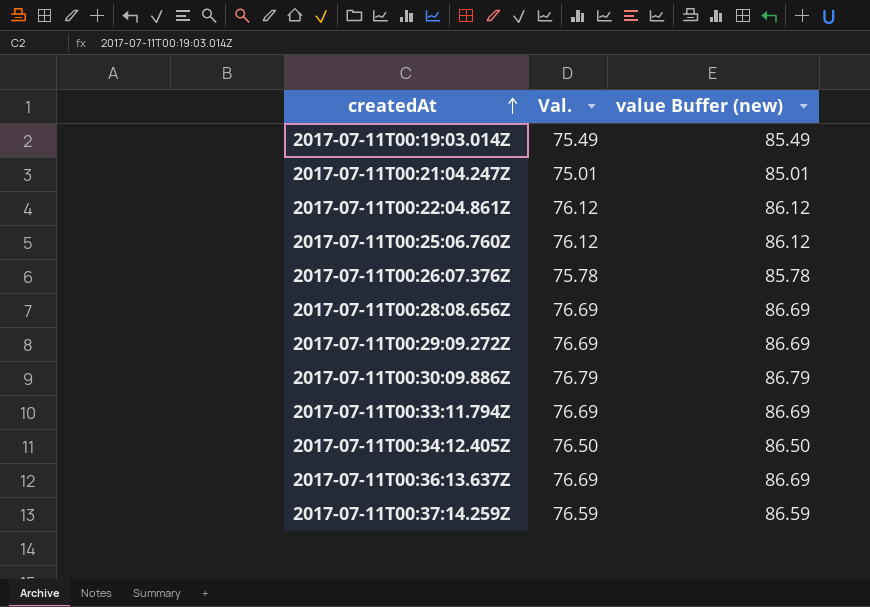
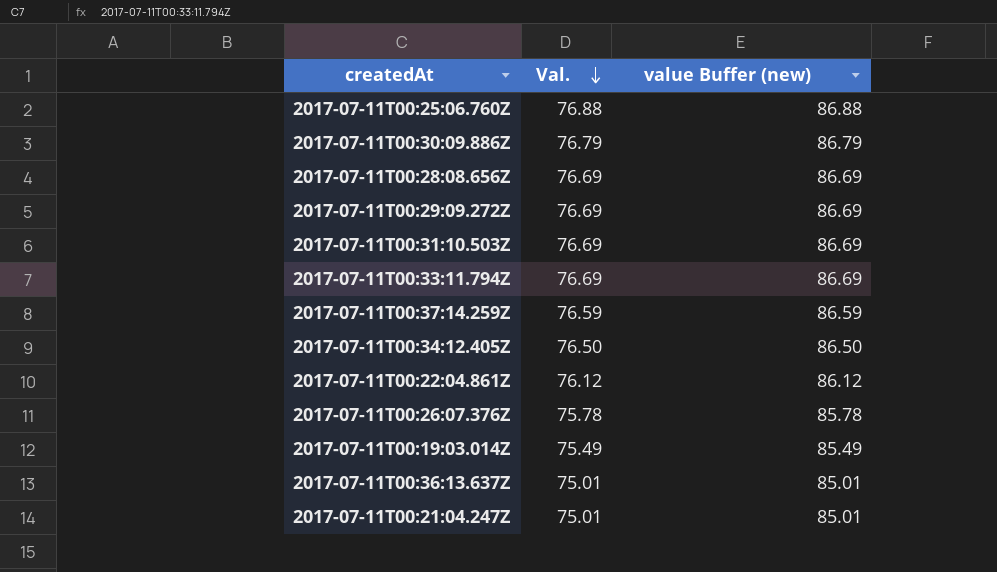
row order: createdAt ascending -> Val. descending
2017-07-11T00:25:06.760Z | Val.: 76.12 -> 76.88
2017-07-11T00:25:06.760Z | value Buffer (new): 86.12 -> 86.88
row 2017-07-11T00:31:10.503Z: none -> 76.69 | 86.69
2017-07-11T00:36:13.637Z | Val.: 76.69 -> 75.01
2017-07-11T00:36:13.637Z | value Buffer (new): 86.69 -> 85.01

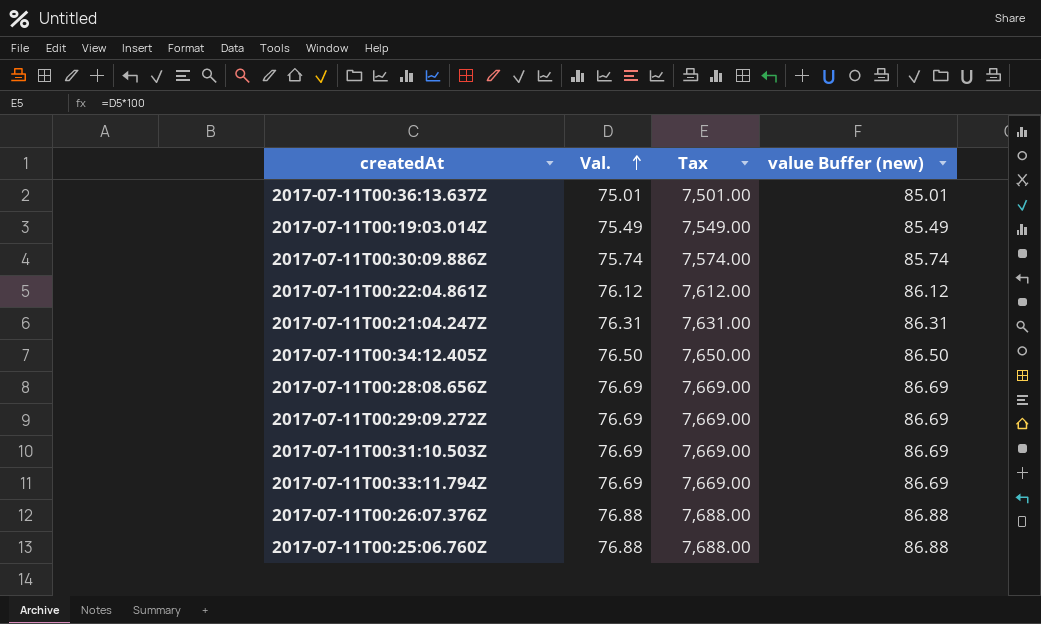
row order: Val. descending -> Val. ascending
column Tax | formula: none -> [Val.] * 100
row 2017-07-11T00:37:14.259Z: 76.59 | 86.59 -> none
2017-07-11T00:30:09.886Z | Val.: 76.79 -> 75.74
2017-07-11T00:30:09.886Z | value Buffer (new): 86.79 -> 85.74
2017-07-11T00:21:04.247Z | Val.: 75.01 -> 76.31
2017-07-11T00:21:04.247Z | value Buffer (new): 85.01 -> 86.31
2017-07-11T00:26:07.376Z | Val.: 75.78 -> 76.88
2017-07-11T00:26:07.376Z | value Buffer (new): 85.78 -> 86.88

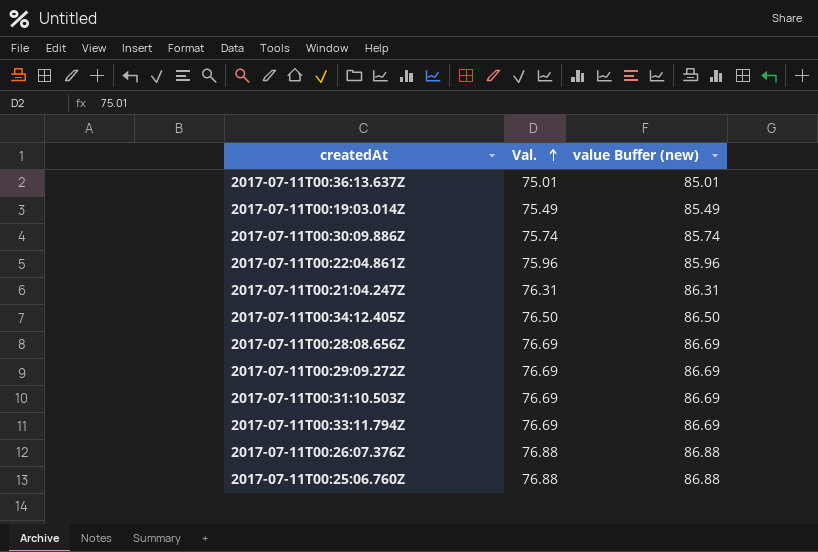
column Tax | formula: [Val.] * 100 -> none
2017-07-11T00:22:04.861Z | Val.: 76.12 -> 75.96
2017-07-11T00:22:04.861Z | value Buffer (new): 86.12 -> 85.96

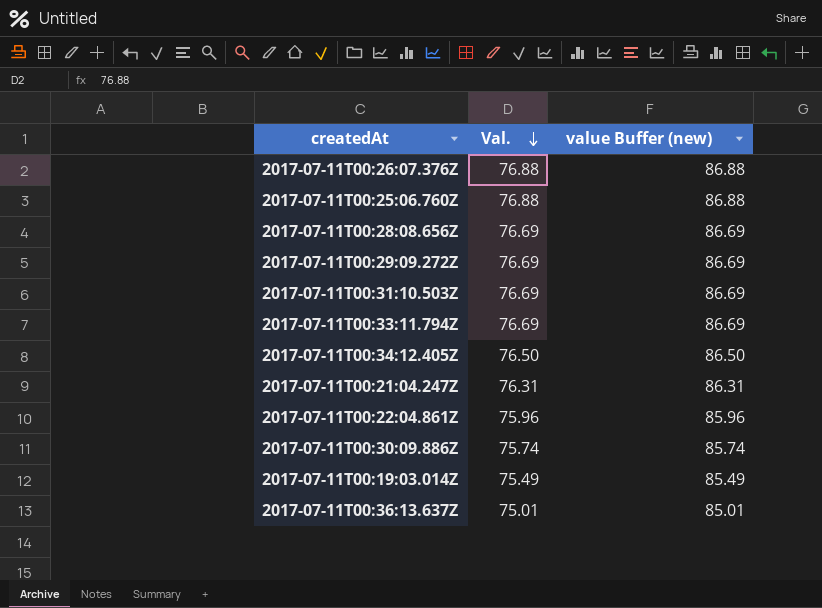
row order: Val. ascending -> Val. descending

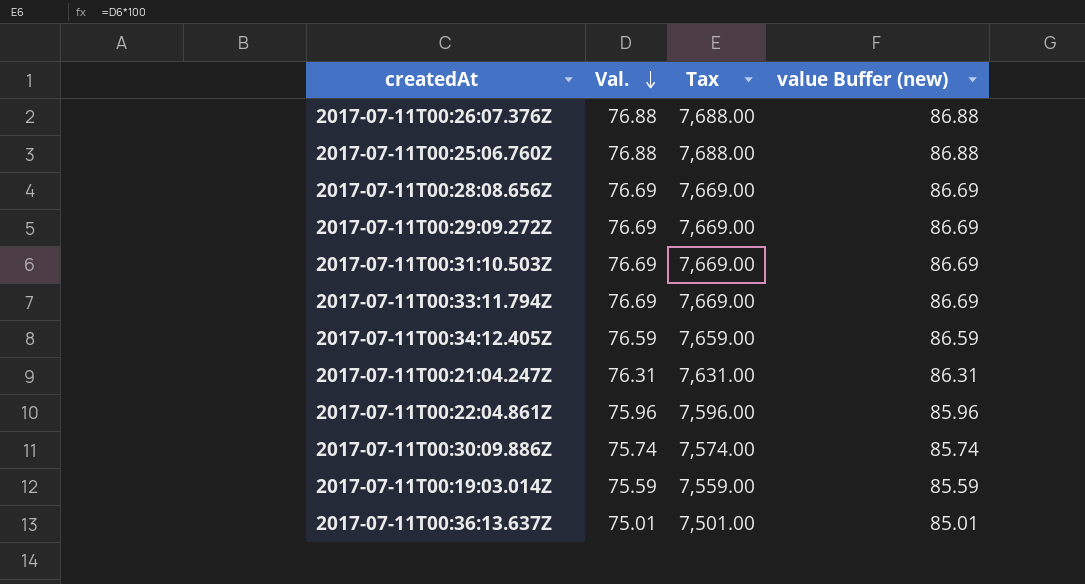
column Tax | formula: none -> [Val.] * 100
2017-07-11T00:34:12.405Z | Val.: 76.50 -> 76.59
2017-07-11T00:34:12.405Z | value Buffer (new): 86.50 -> 86.59
2017-07-11T00:19:03.014Z | Val.: 75.49 -> 75.59
2017-07-11T00:19:03.014Z | value Buffer (new): 85.49 -> 85.59

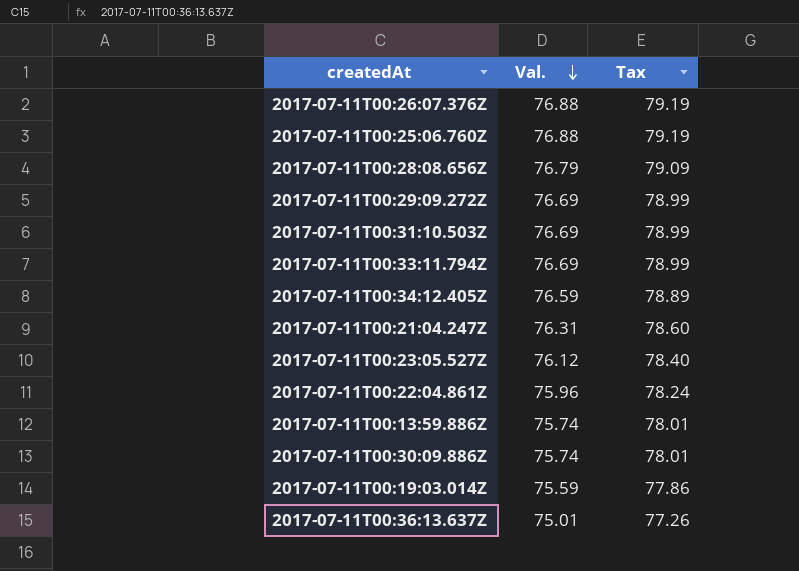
column value Buffer (new) | formula: [Val.] + 10 -> none
column Tax | formula: [Val.] * 100 -> [Val.] * 1.03
2017-07-11T00:28:08.656Z | Val.: 76.69 -> 76.79
row 2017-07-11T00:23:05.527Z: none -> 76.12 | 78.40
row 2017-07-11T00:13:59.886Z: none -> 75.74 | 78.01

